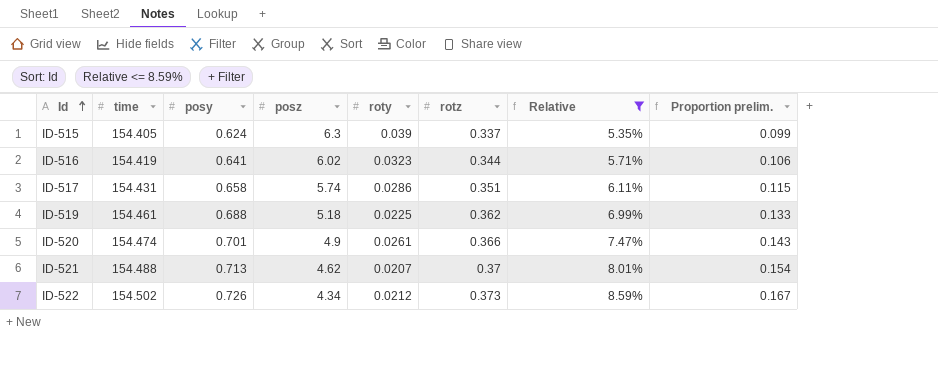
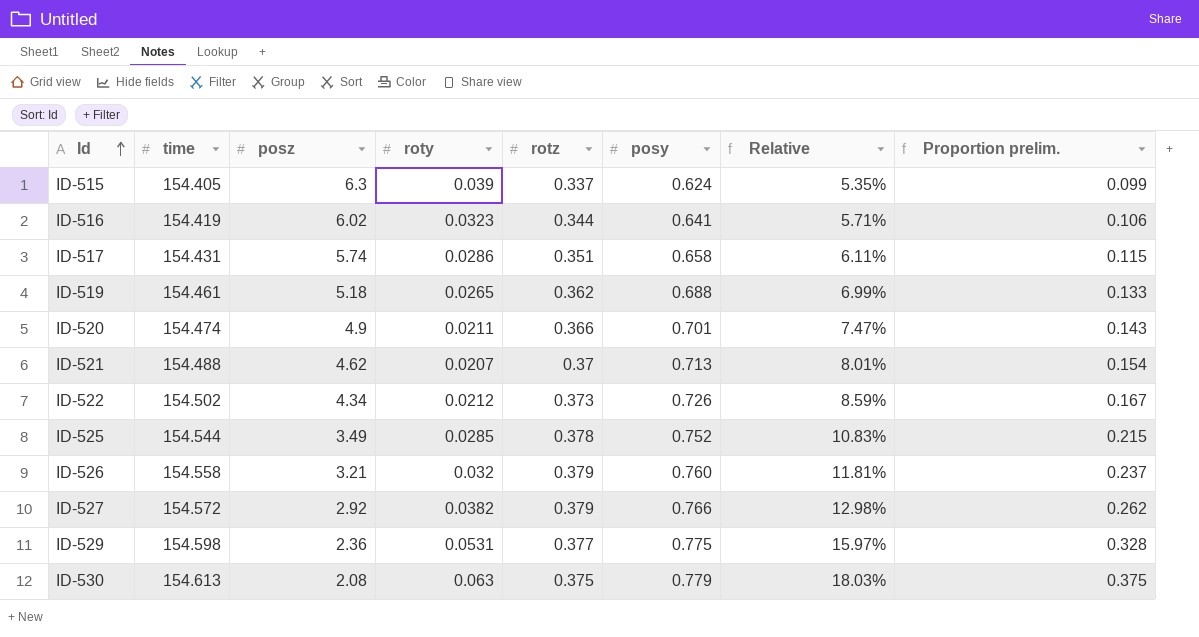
filter: Relative <= 8.59% -> none
column posy | position: 3 -> 6
ID-519 | roty: 0.0225 -> 0.0265
ID-520 | roty: 0.0261 -> 0.0211

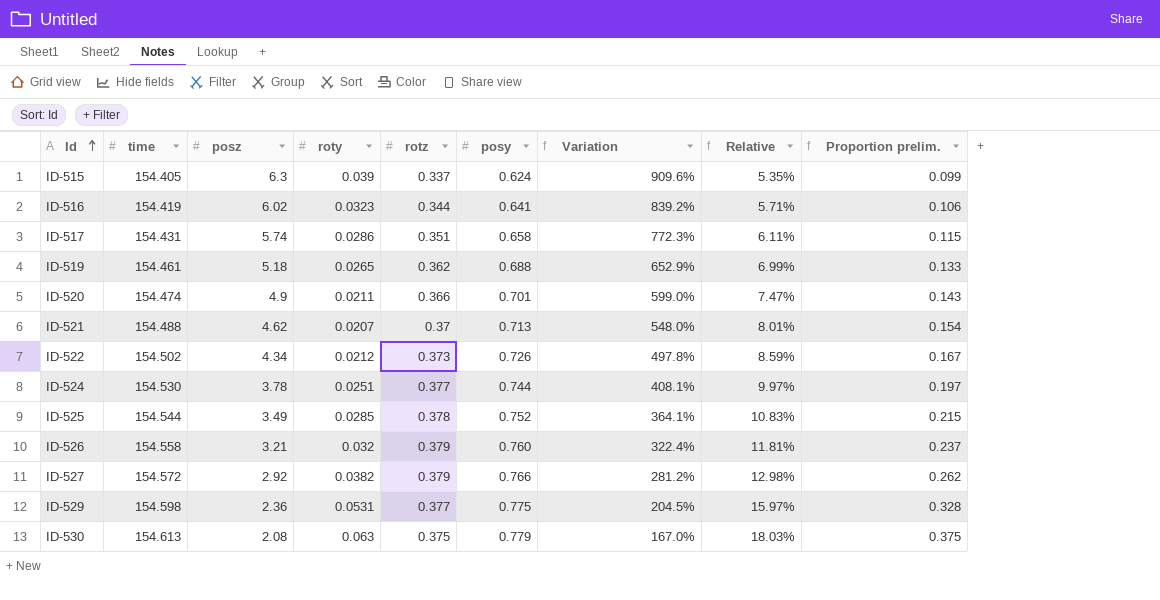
column Variation | formula: none -> ([posz] - [posy]) / [posy]
row ID-524: none -> 154.530 | 3.78 | 0.0251 | 0.377 | 0.744 | 408.1% | 9.97% | 0.197

